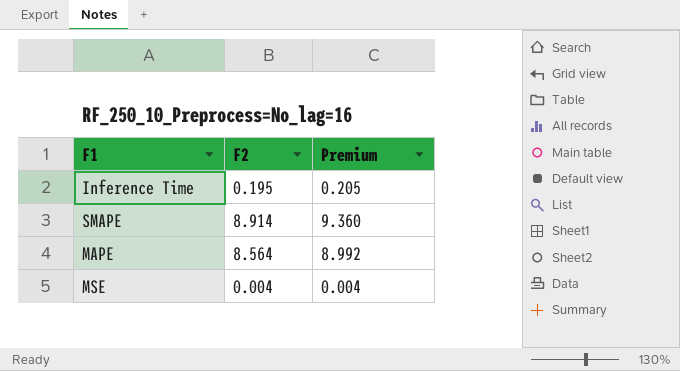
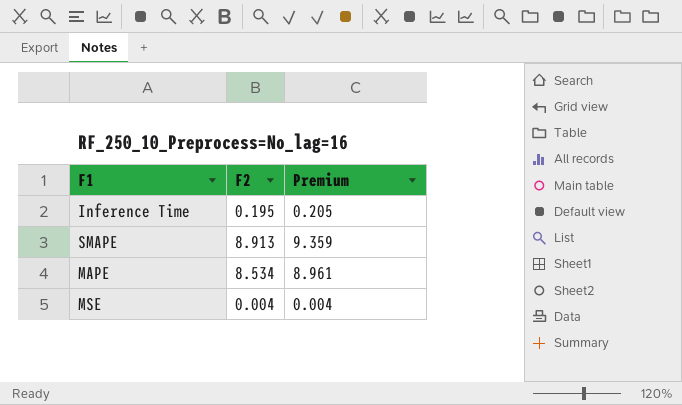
SMAPE | F2: 8.914 -> 8.913
SMAPE | Premium: 9.360 -> 9.359
MAPE | F2: 8.564 -> 8.534
MAPE | Premium: 8.992 -> 8.961

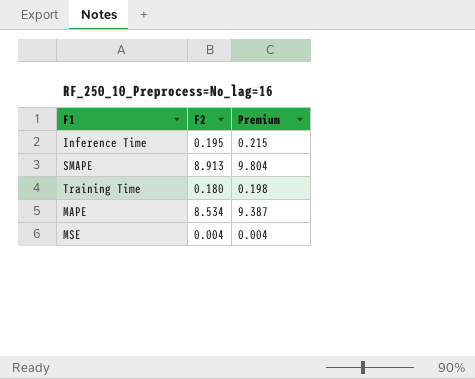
column Premium | formula: [F2] * 1.05 -> [F2] * 1.1
row Training Time: none -> 0.180 | 0.198

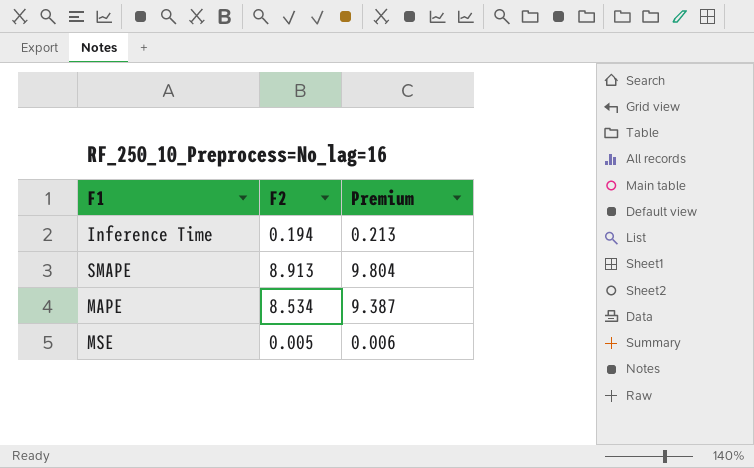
row Training Time: 0.180 | 0.198 -> none
Inference Time | F2: 0.195 -> 0.194
Inference Time | Premium: 0.215 -> 0.213
MSE | F2: 0.004 -> 0.005
MSE | Premium: 0.004 -> 0.006

